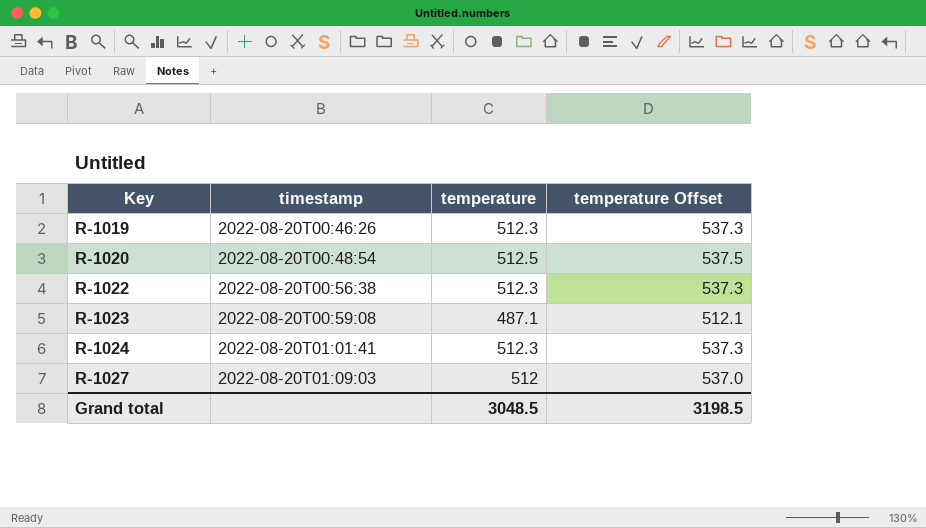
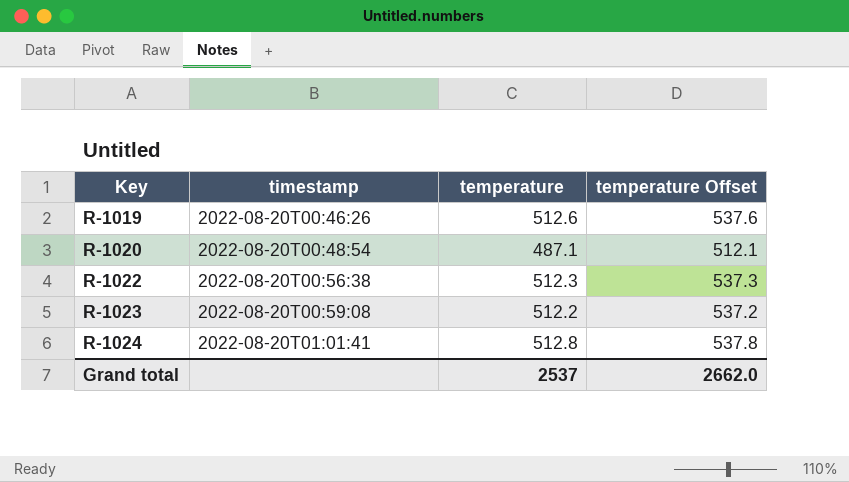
row R-1027: 2022-08-20T01:09:03 | 512 | 537.0 -> none
R-1019 | temperature: 512.3 -> 512.6
R-1019 | temperature Offset: 537.3 -> 537.6
R-1020 | temperature: 512.5 -> 487.1
R-1020 | temperature Offset: 537.5 -> 512.1
R-1023 | temperature: 487.1 -> 512.2
R-1023 | temperature Offset: 512.1 -> 537.2
R-1024 | temperature: 512.3 -> 512.8
R-1024 | temperature Offset: 537.3 -> 537.8
Grand total | temperature: 3048.5 -> 2537
Grand total | temperature Offset: 3198.5 -> 2662.0

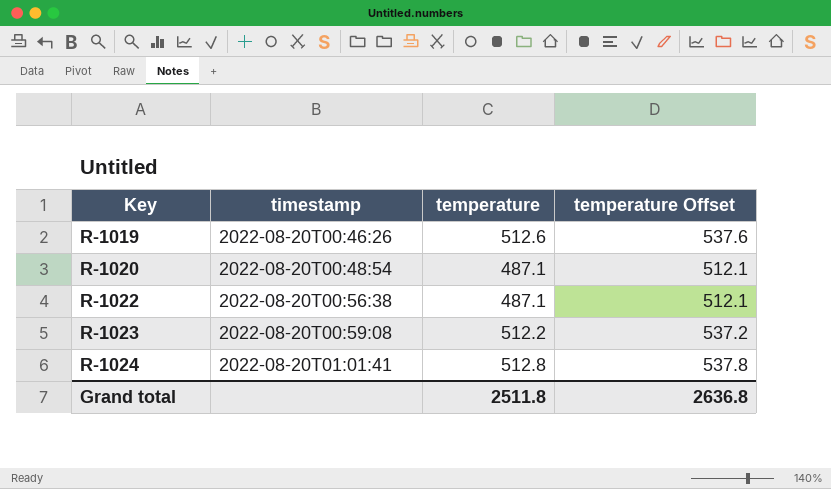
R-1022 | temperature: 512.3 -> 487.1
R-1022 | temperature Offset: 537.3 -> 512.1
Grand total | temperature: 2537 -> 2511.8
Grand total | temperature Offset: 2662.0 -> 2636.8

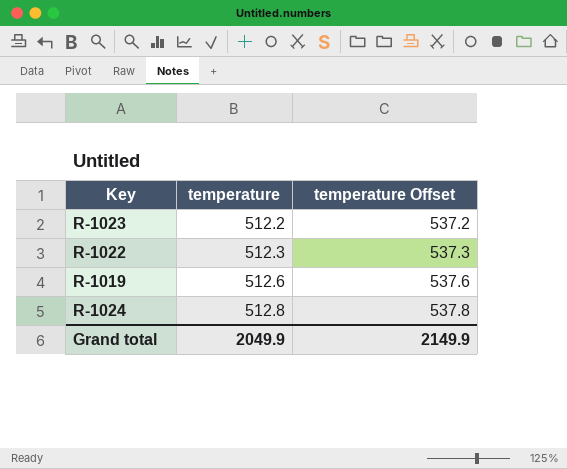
row order: Key ascending -> temperature ascending
column timestamp | position: 2 -> none
row R-1020: 2022-08-20T00:48:54 | 487.1 | 512.1 -> none
R-1022 | temperature: 487.1 -> 512.3
R-1022 | temperature Offset: 512.1 -> 537.3
Grand total | temperature: 2511.8 -> 2049.9
Grand total | temperature Offset: 2636.8 -> 2149.9

